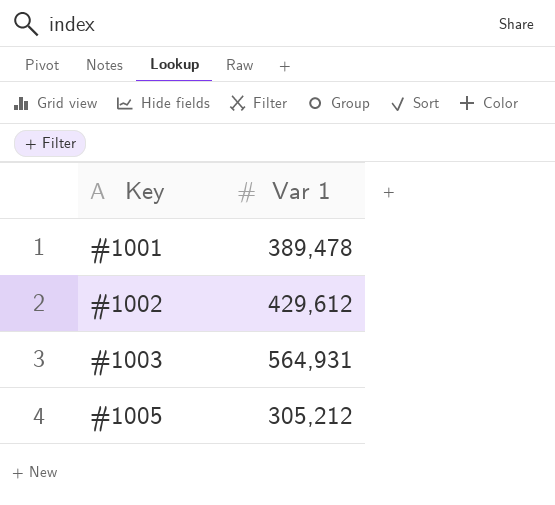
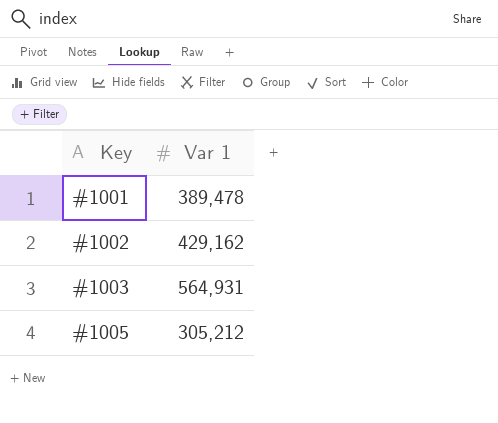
#1002 | Var 1: 429,612 -> 429,162

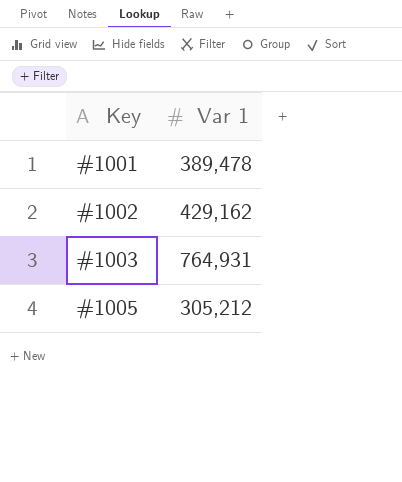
#1003 | Var 1: 564,931 -> 764,931

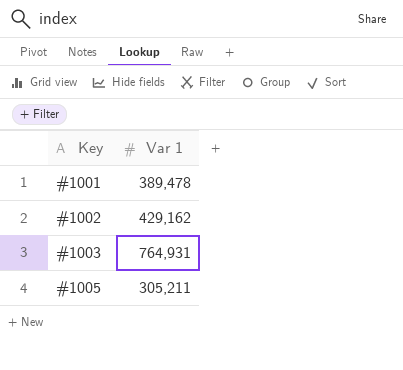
#1005 | Var 1: 305,212 -> 305,211

